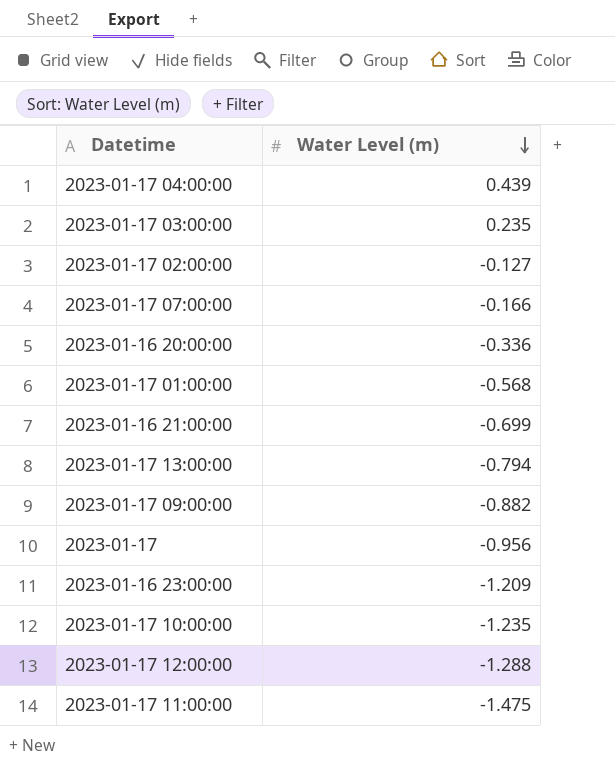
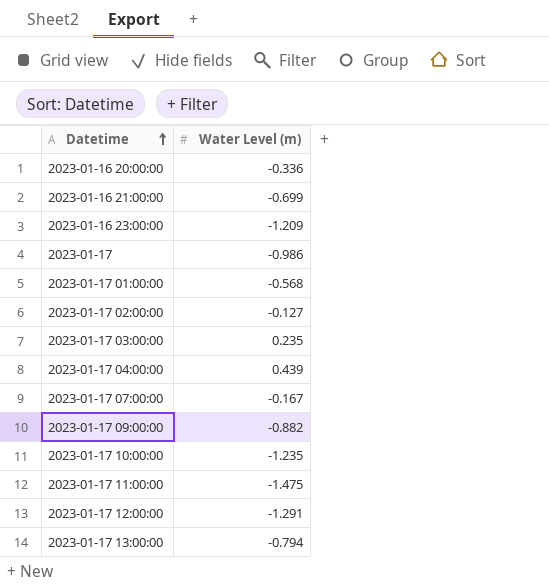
row order: Water Level (m) descending -> Datetime ascending
2023-01-17 | Water Level (m): -0.956 -> -0.986
2023-01-17 07:00:00 | Water Level (m): -0.166 -> -0.167
2023-01-17 12:00:00 | Water Level (m): -1.288 -> -1.291

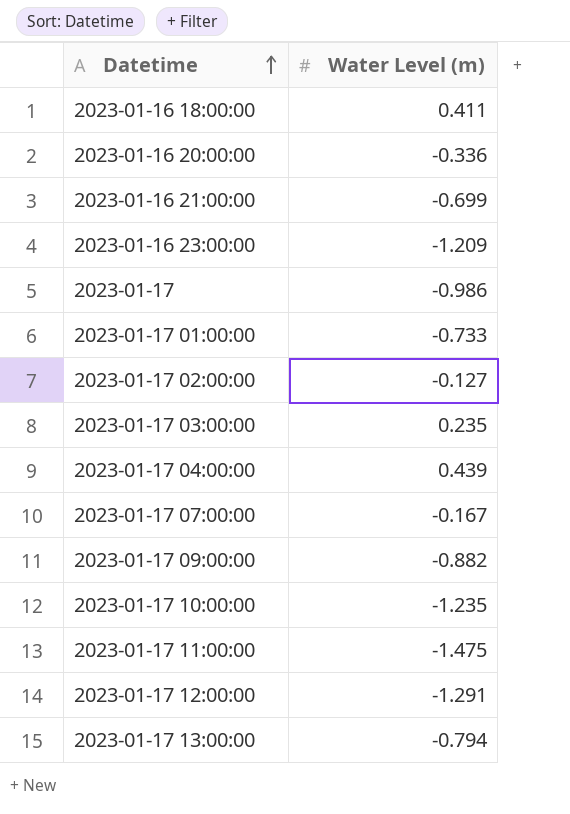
row 2023-01-16 18:00:00: none -> 0.411
2023-01-17 01:00:00 | Water Level (m): -0.568 -> -0.733

